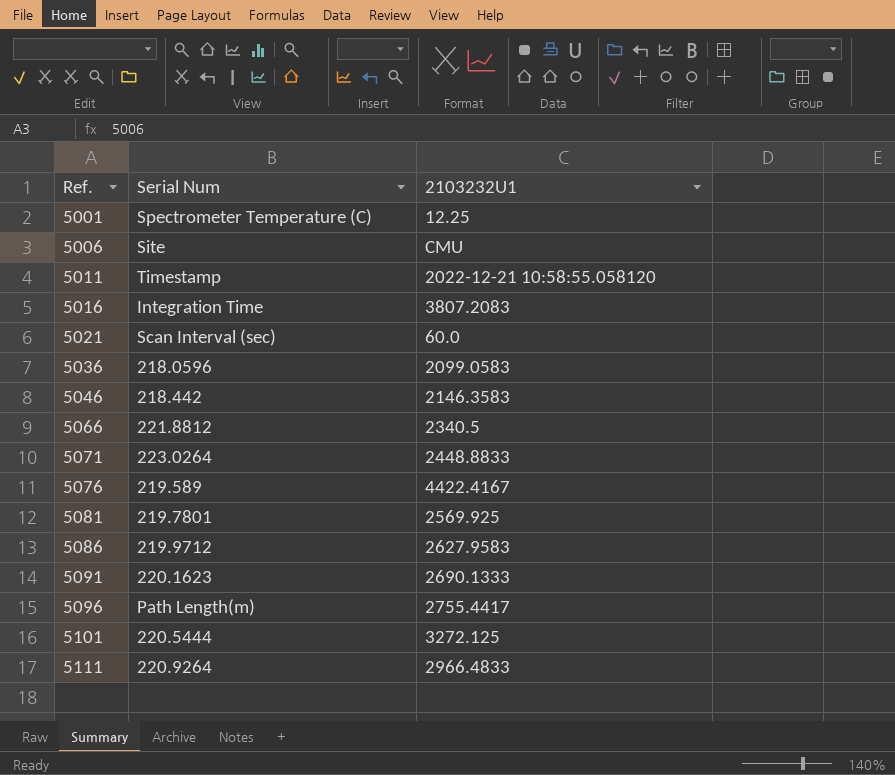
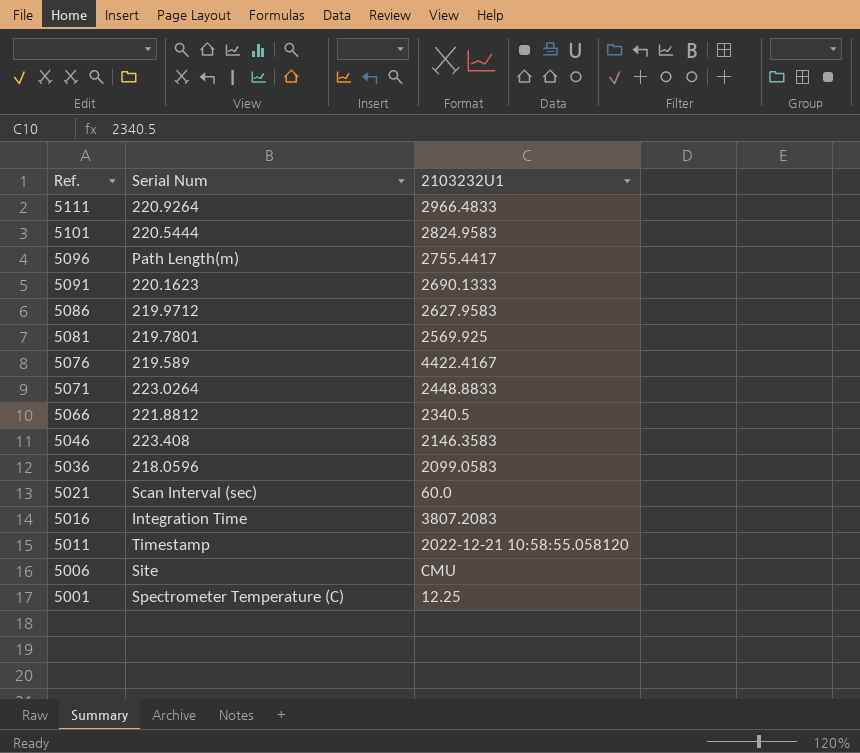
row order: Ref. ascending -> Ref. descending
5101 | 2103232U1: 3272.125 -> 2824.9583
5046 | Serial Num: 218.442 -> 223.408

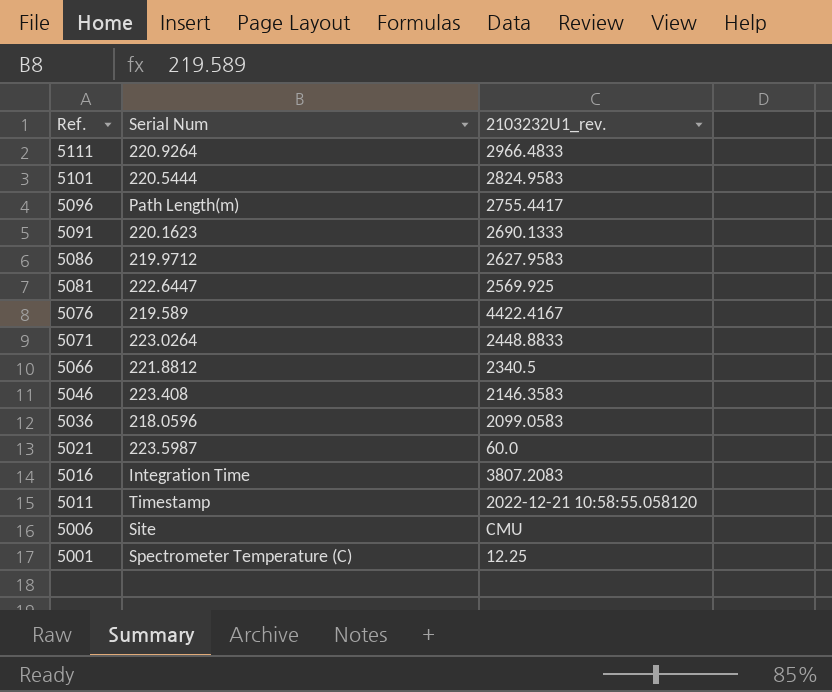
column name: 2103232U1 -> 2103232U1_rev.
5081 | Serial Num: 219.7801 -> 222.6447
5021 | Serial Num: Scan Interval (sec) -> 223.5987

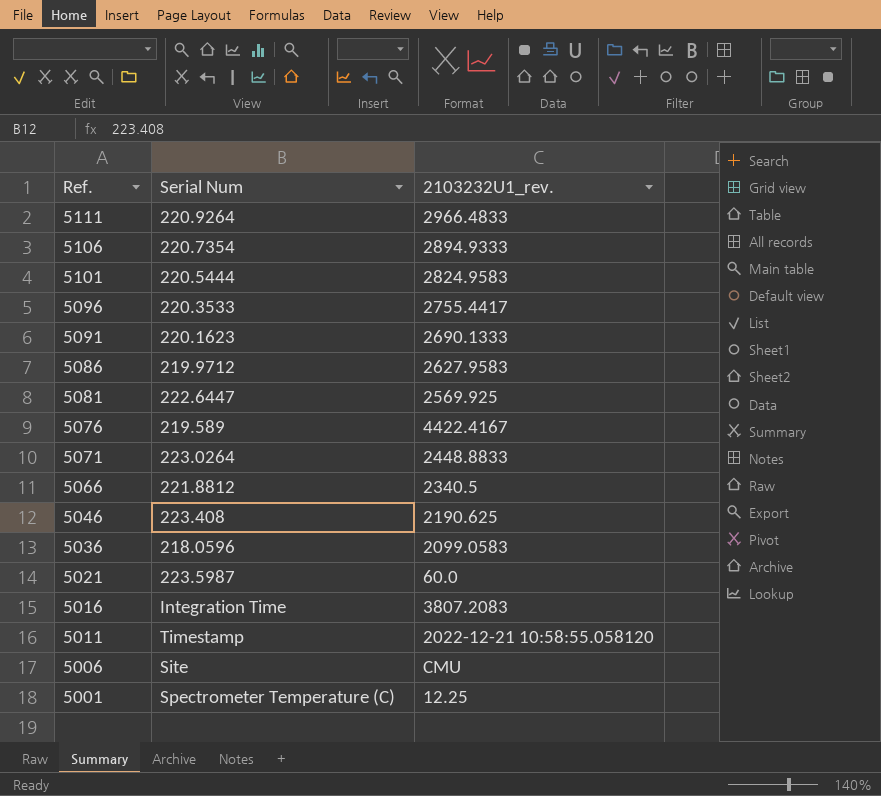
row 5106: none -> 220.7354 | 2894.9333
5096 | Serial Num: Path Length(m) -> 220.3533
5046 | 2103232U1_rev.: 2146.3583 -> 2190.625

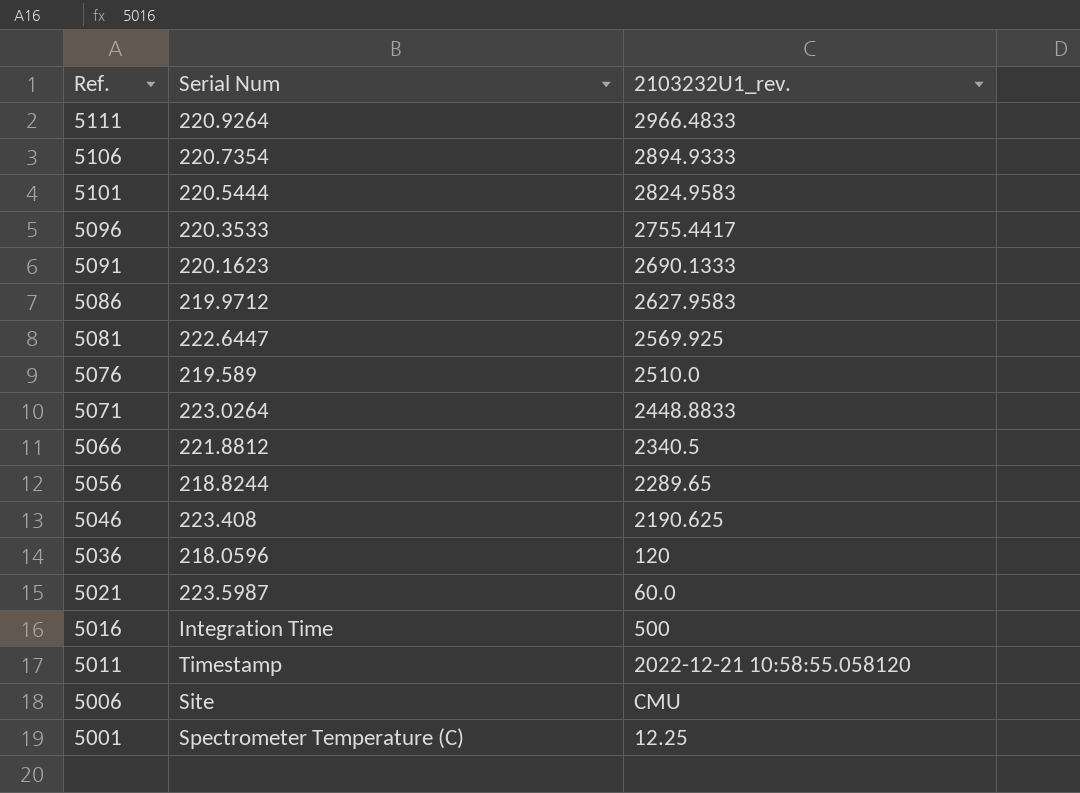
5076 | 2103232U1_rev.: 4422.4167 -> 2510.0
row 5056: none -> 218.8244 | 2289.65
5036 | 2103232U1_rev.: 2099.0583 -> 120
5016 | 2103232U1_rev.: 3807.2083 -> 500

